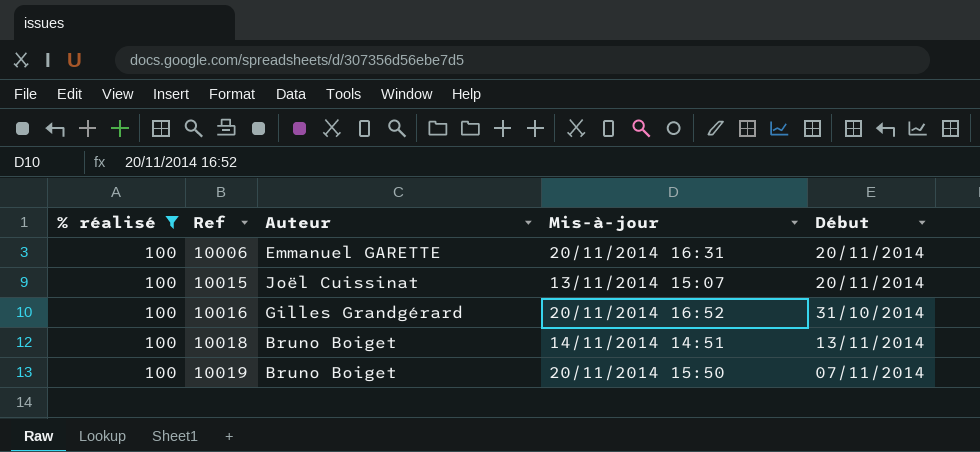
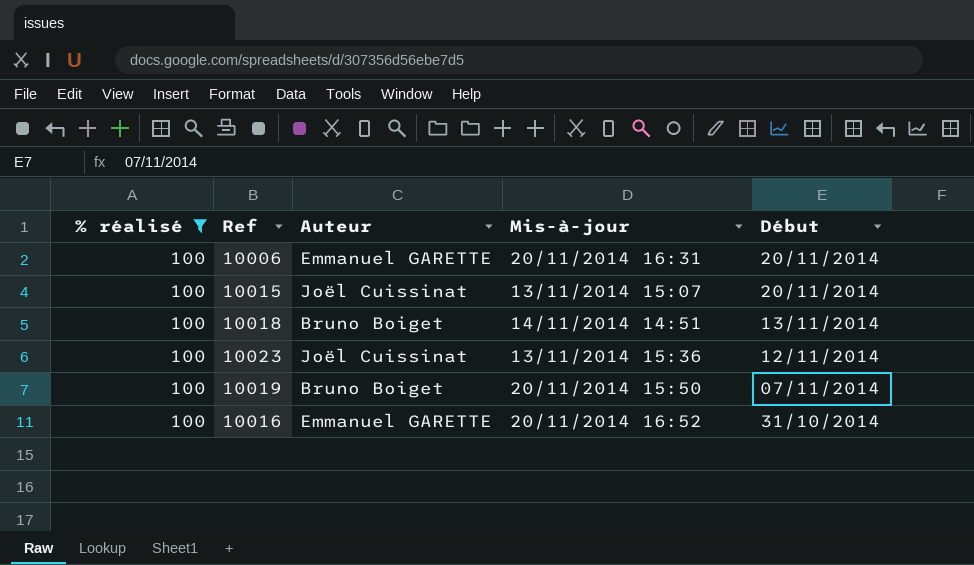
row order: Ref ascending -> Début descending
row 10023: none -> 100 | Joël Cuissinat | 13/11/2014 15:36 | 12/11/2014
10016 | Auteur: Gilles Grandgérard -> Emmanuel GARETTE

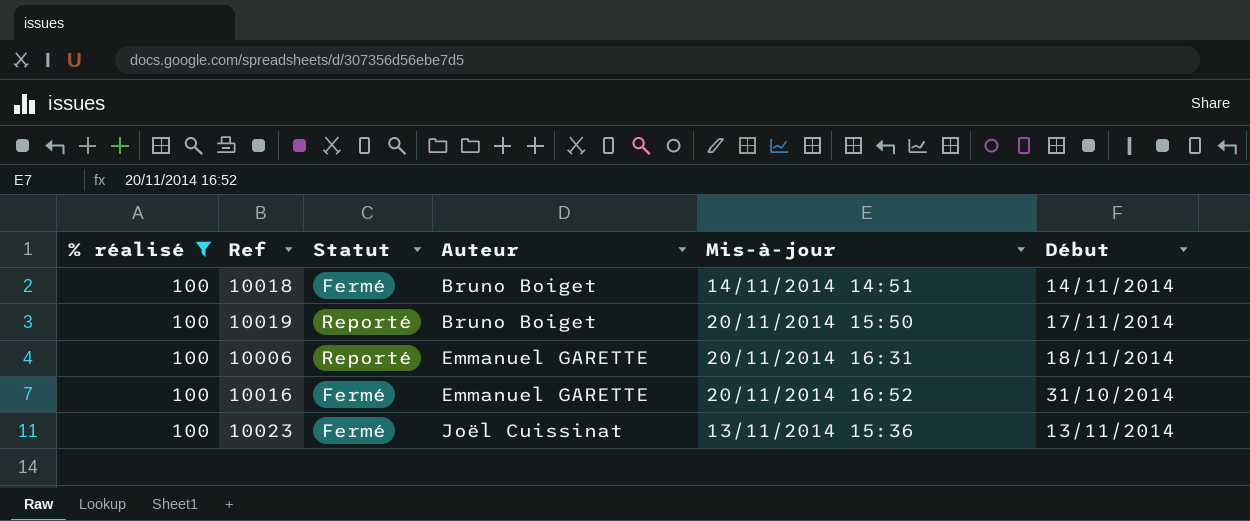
row order: Début descending -> Auteur ascending
column Statut | position: none -> 3
row 10015: 100 | Joël Cuissinat | 13/11/2014 15:07 | 20/11/2014 -> none
10018 | Début: 13/11/2014 -> 14/11/2014
10019 | Début: 07/11/2014 -> 17/11/2014
10006 | Début: 20/11/2014 -> 18/11/2014
10023 | Début: 12/11/2014 -> 13/11/2014

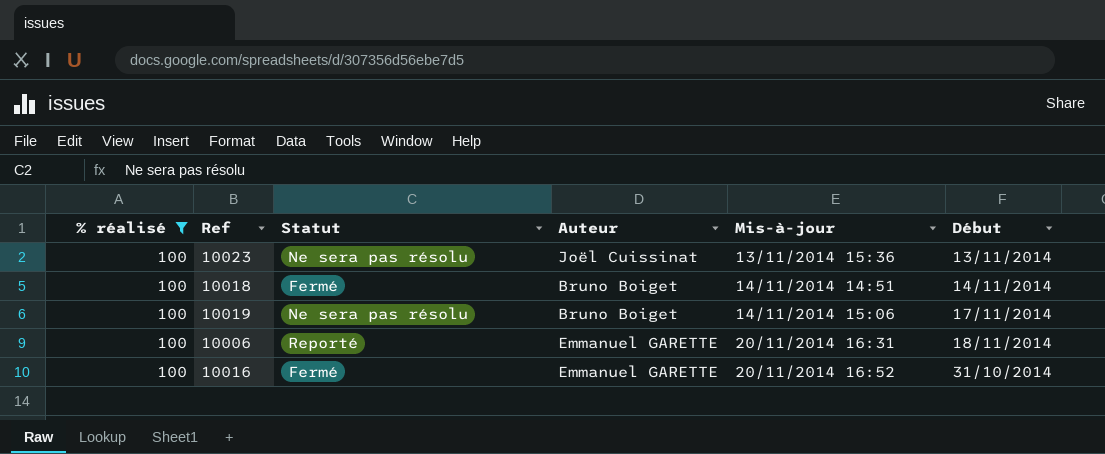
row order: Auteur ascending -> Mis-à-jour ascending
10023 | Statut: Fermé -> Ne sera pas résolu
10019 | Statut: Reporté -> Ne sera pas résolu
10019 | Mis-à-jour: 20/11/2014 15:50 -> 14/11/2014 15:06

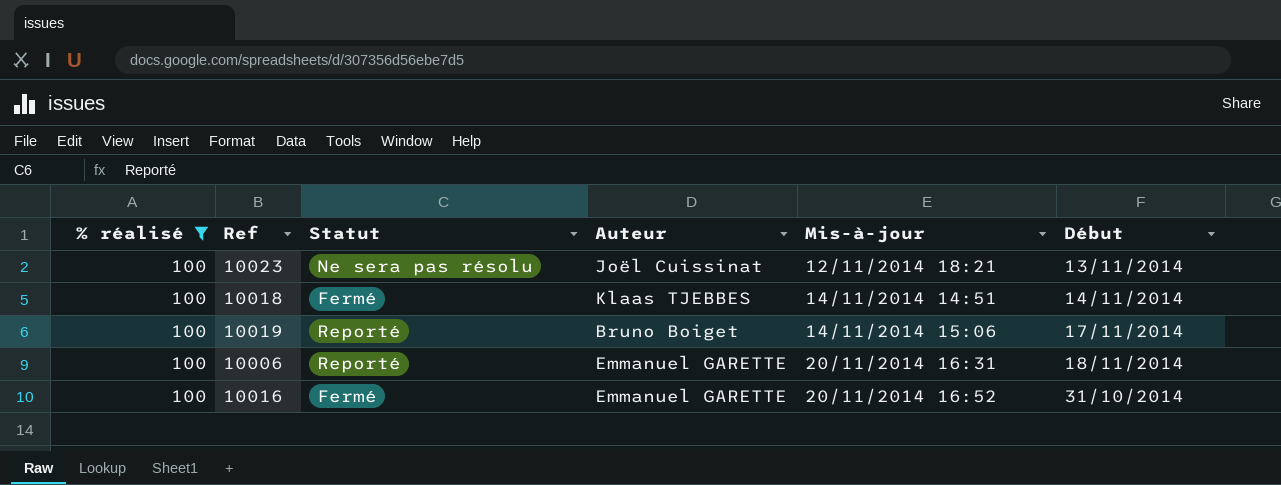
10023 | Mis-à-jour: 13/11/2014 15:36 -> 12/11/2014 18:21
10018 | Auteur: Bruno Boiget -> Klaas TJEBBES
10019 | Statut: Ne sera pas résolu -> Reporté

